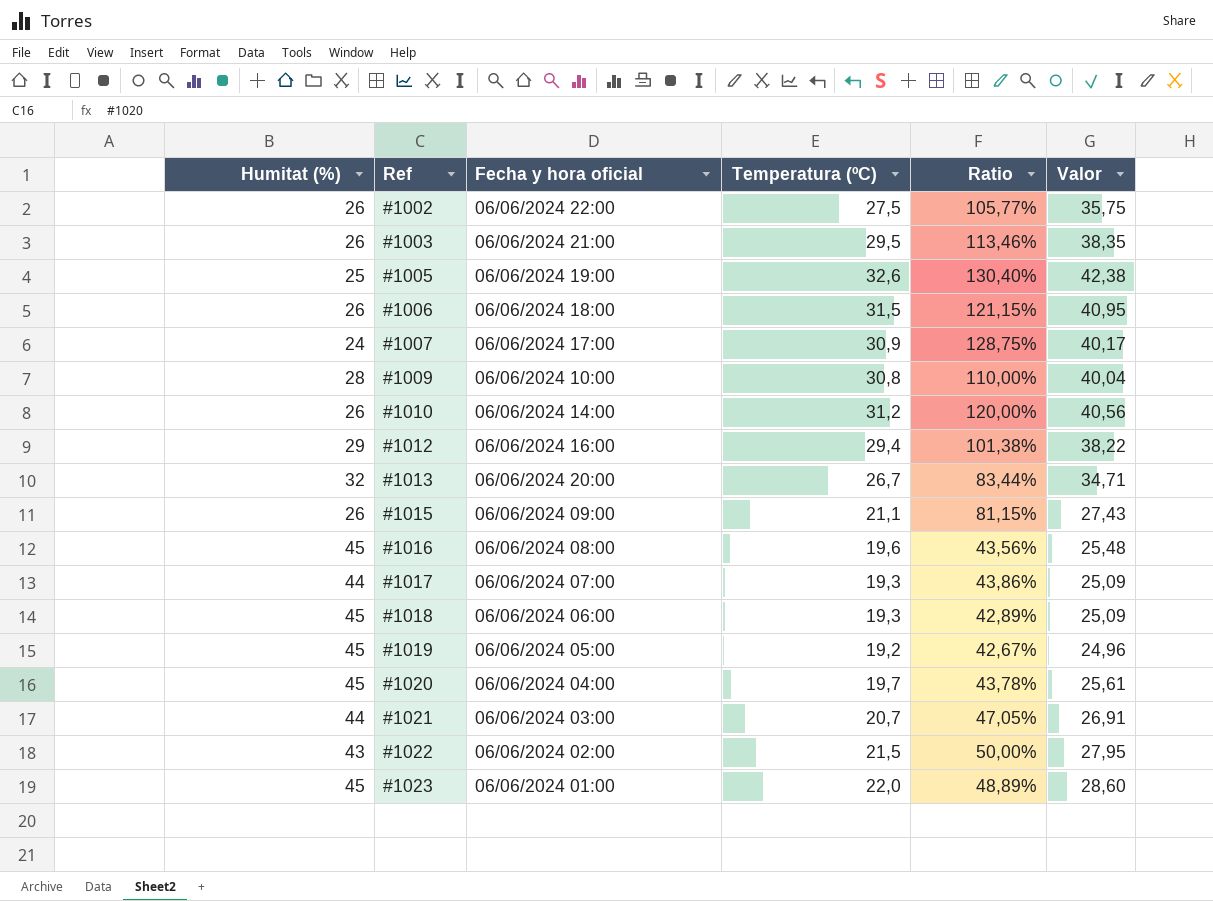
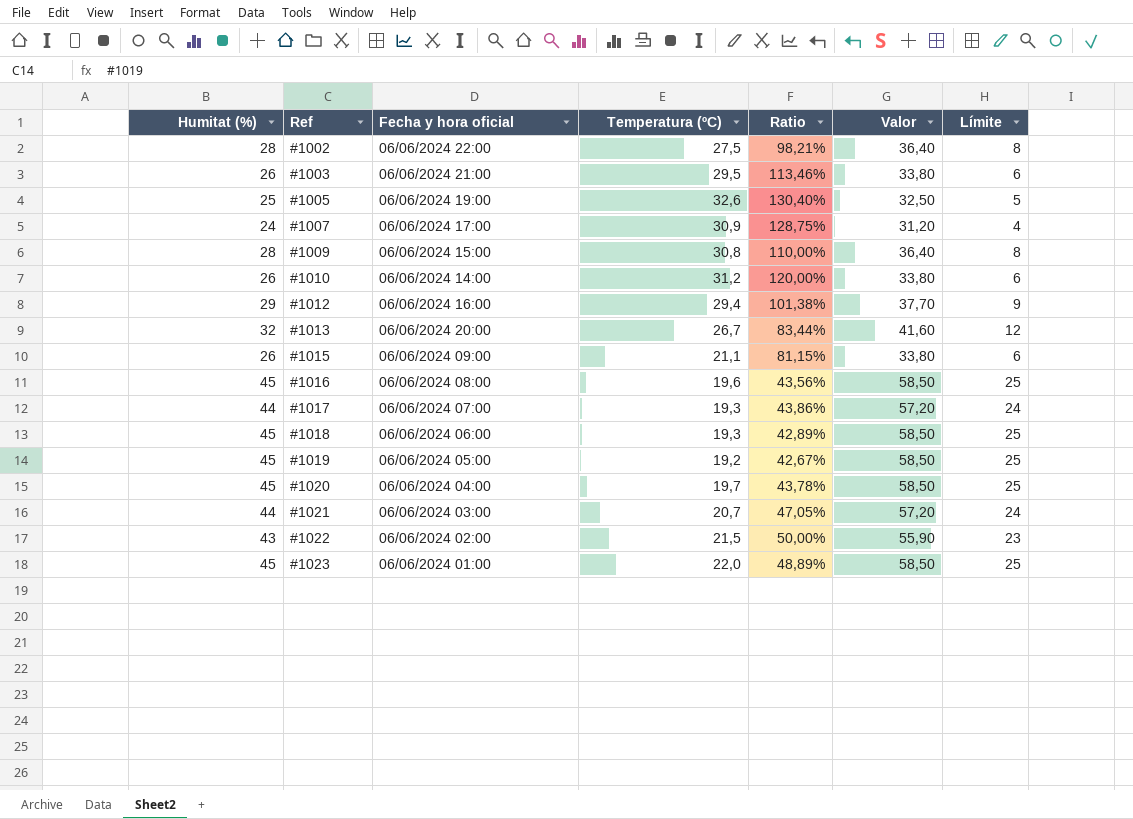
column Valor | formula: [Temperatura (ºC)] * 1,3 -> [Humitat (%)] * 1,3
column Límite | formula: none -> [Humitat (%)] - 20
row #1006: 26 | 06/06/2024 18:00 | 31,5 | 121,15% | 40,95 -> none
#1002 | Humitat (%): 26 -> 28
#1002 | Ratio: 105,77% -> 98,21%
#1009 | Fecha y hora oficial: 06/06/2024 10:00 -> 06/06/2024 15:00

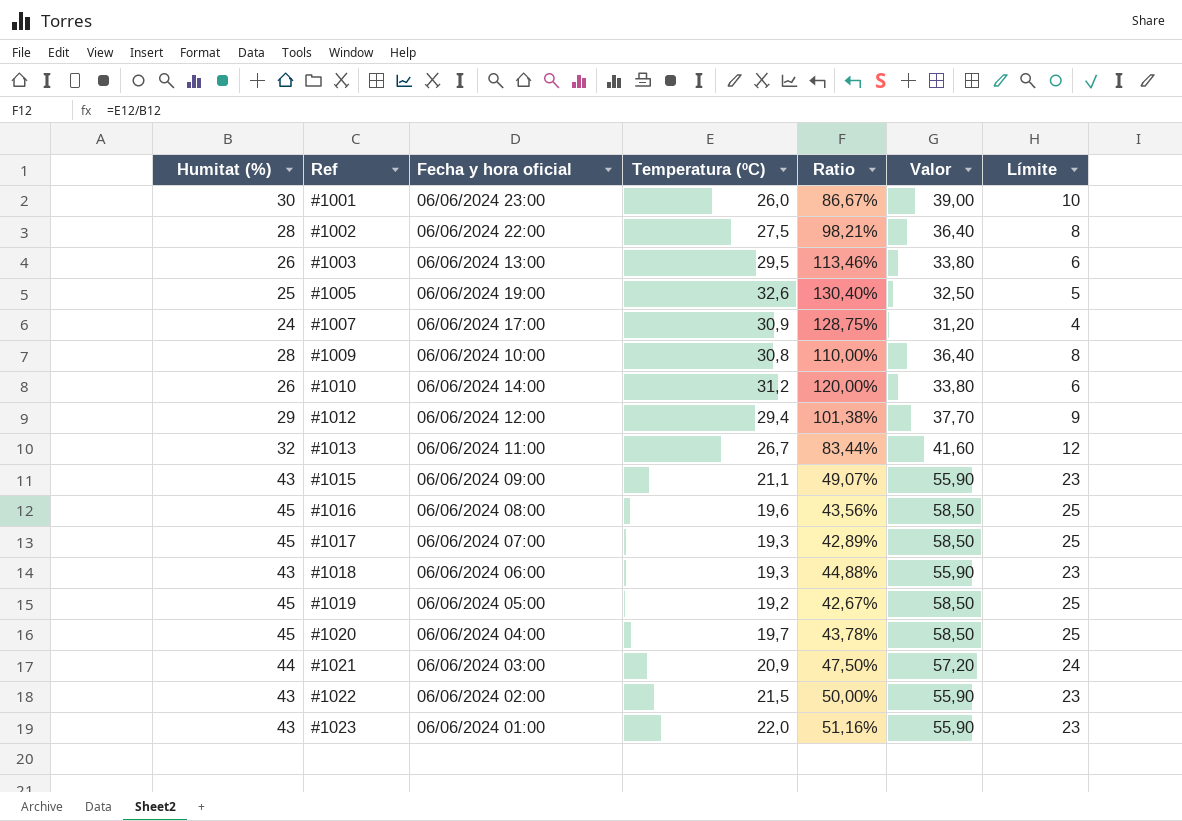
row #1001: none -> 30 | 06/06/2024 23:00 | 26,0 | 86,67% | 39,00 | 10
#1003 | Fecha y hora oficial: 06/06/2024 21:00 -> 06/06/2024 13:00
#1009 | Fecha y hora oficial: 06/06/2024 15:00 -> 06/06/2024 10:00
#1012 | Fecha y hora oficial: 06/06/2024 16:00 -> 06/06/2024 12:00
#1013 | Fecha y hora oficial: 06/06/2024 20:00 -> 06/06/2024 11:00
#1015 | Humitat (%): 26 -> 43
#1015 | Ratio: 81,15% -> 49,07%
#1015 | Valor: 33,80 -> 55,90
#1015 | Límite: 6 -> 23
#1017 | Humitat (%): 44 -> 45
#1017 | Ratio: 43,86% -> 42,89%
#1017 | Valor: 57,20 -> 58,50
#1017 | Límite: 24 -> 25
#1018 | Humitat (%): 45 -> 43
#1018 | Ratio: 42,89% -> 44,88%
#1018 | Valor: 58,50 -> 55,90
#1018 | Límite: 25 -> 23
#1021 | Temperatura (ºC): 20,7 -> 20,9
#1021 | Ratio: 47,05% -> 47,50%
#1023 | Humitat (%): 45 -> 43
#1023 | Ratio: 48,89% -> 51,16%
#1023 | Valor: 58,50 -> 55,90
#1023 | Límite: 25 -> 23

